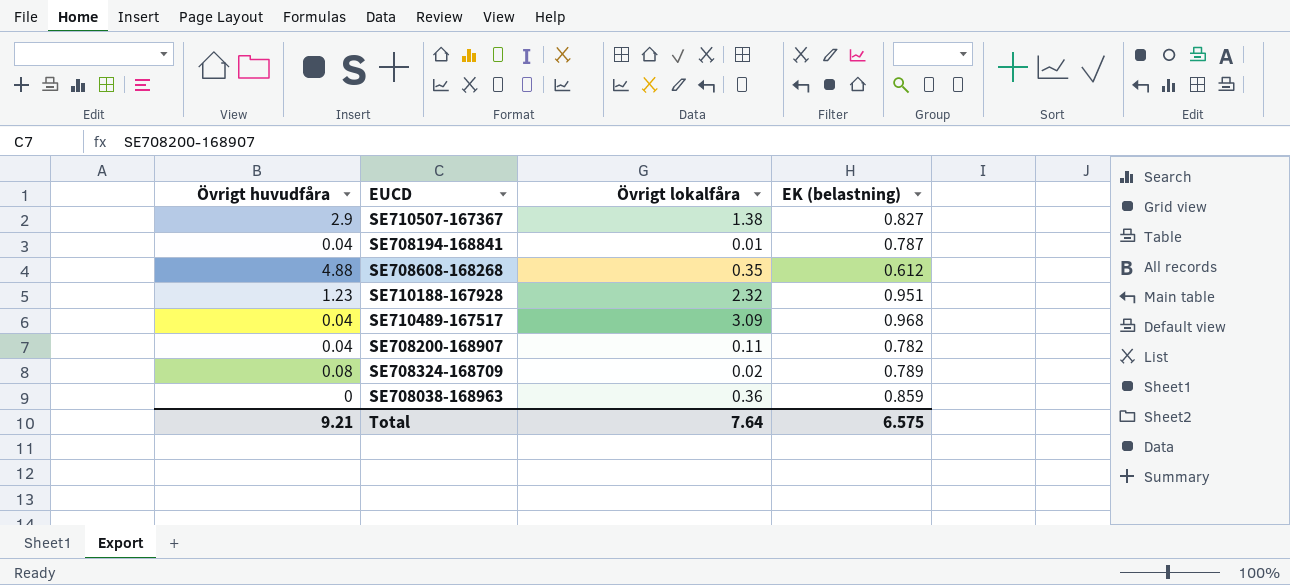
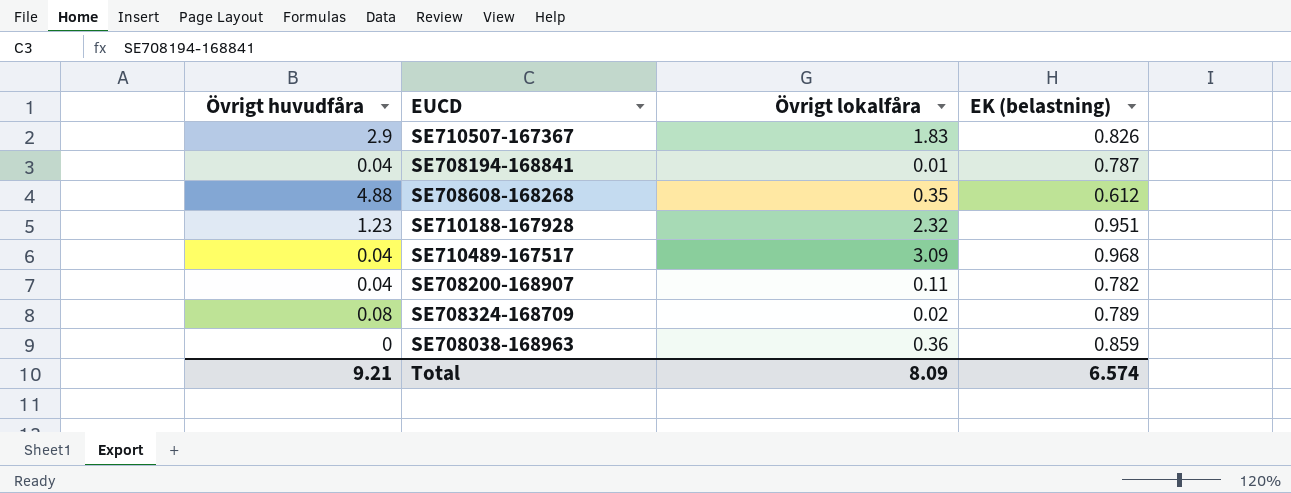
SE710507-167367 | Övrigt lokalfåra: 1.38 -> 1.83
SE710507-167367 | EK (belastning): 0.827 -> 0.826
Total | Övrigt lokalfåra: 7.64 -> 8.09
Total | EK (belastning): 6.575 -> 6.574

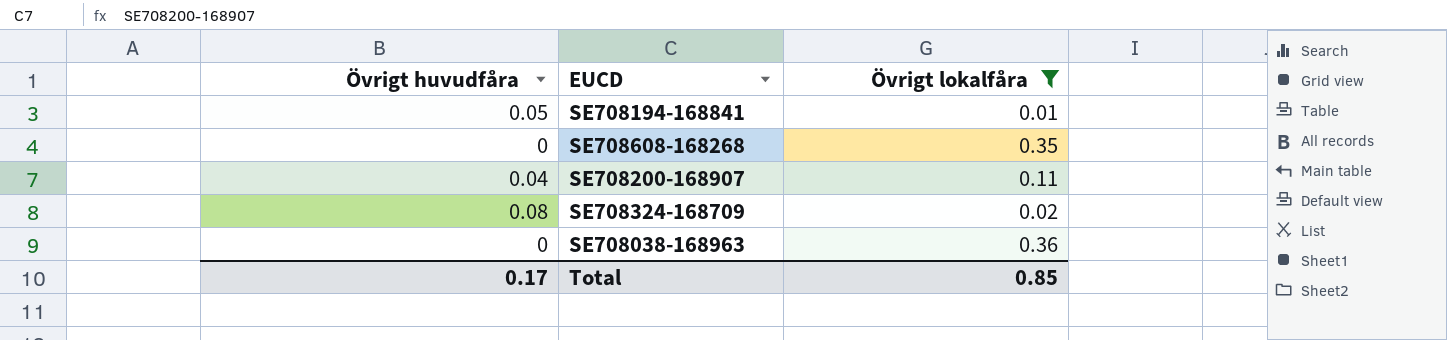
filter: none -> Övrigt lokalfåra <= 0.36
column EK (belastning) | position: 4 -> none
SE708194-168841 | Övrigt huvudfåra: 0.04 -> 0.05
SE708608-168268 | Övrigt huvudfåra: 4.88 -> 0
Total | Övrigt huvudfåra: 9.21 -> 0.17
Total | Övrigt lokalfåra: 8.09 -> 0.85

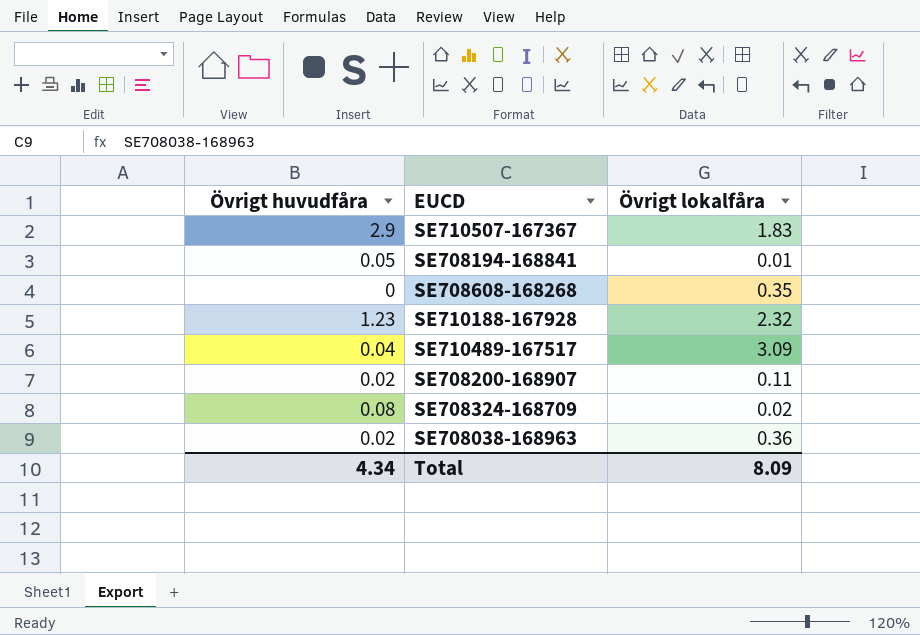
filter: Övrigt lokalfåra <= 0.36 -> none
SE708200-168907 | Övrigt huvudfåra: 0.04 -> 0.02
SE708038-168963 | Övrigt huvudfåra: 0 -> 0.02
Total | Övrigt huvudfåra: 0.17 -> 4.34
Total | Övrigt lokalfåra: 0.85 -> 8.09

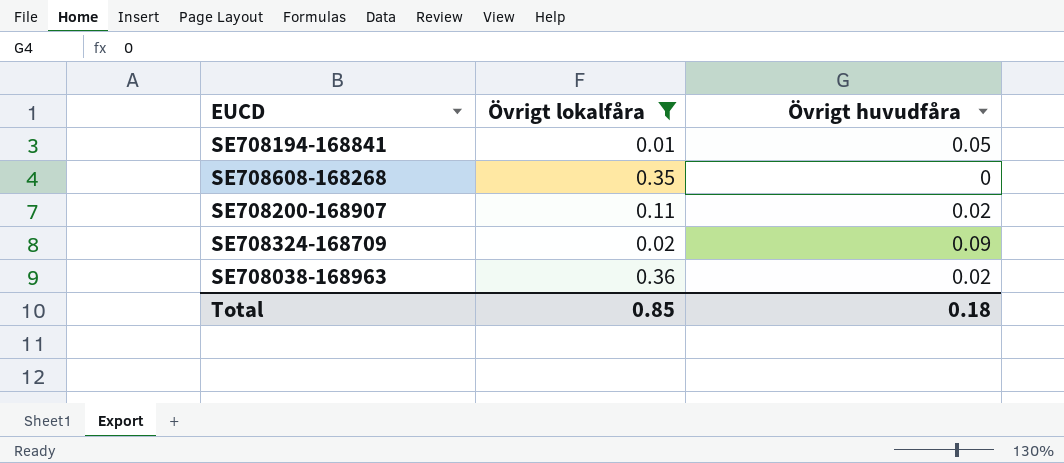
filter: none -> Övrigt lokalfåra <= 0.36
column Övrigt huvudfåra | position: 1 -> 3
SE708324-168709 | Övrigt huvudfåra: 0.08 -> 0.09
Total | Övrigt lokalfåra: 8.09 -> 0.85
Total | Övrigt huvudfåra: 4.34 -> 0.18

